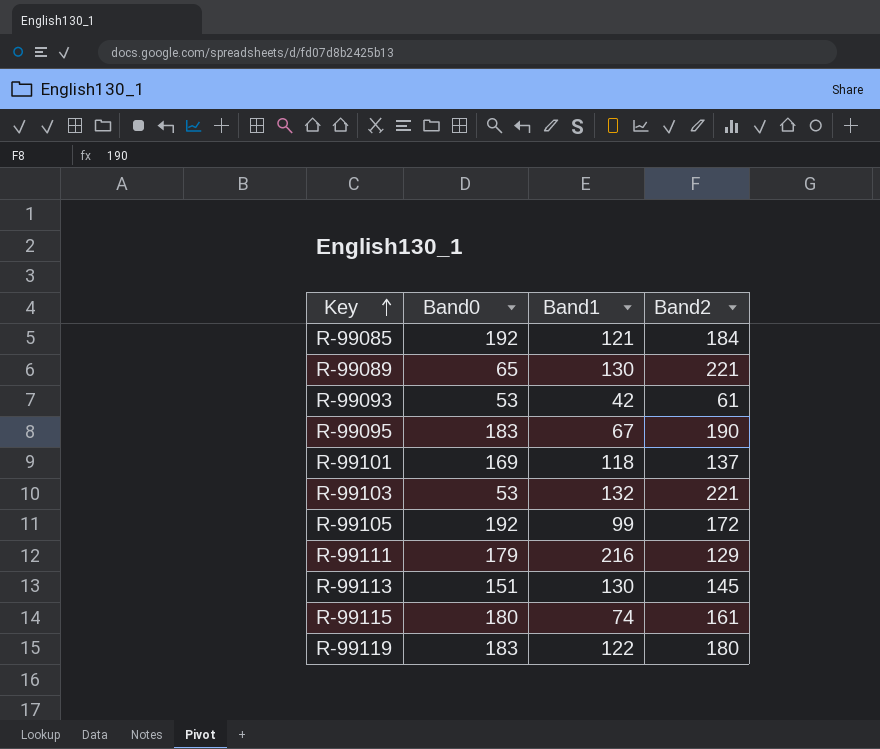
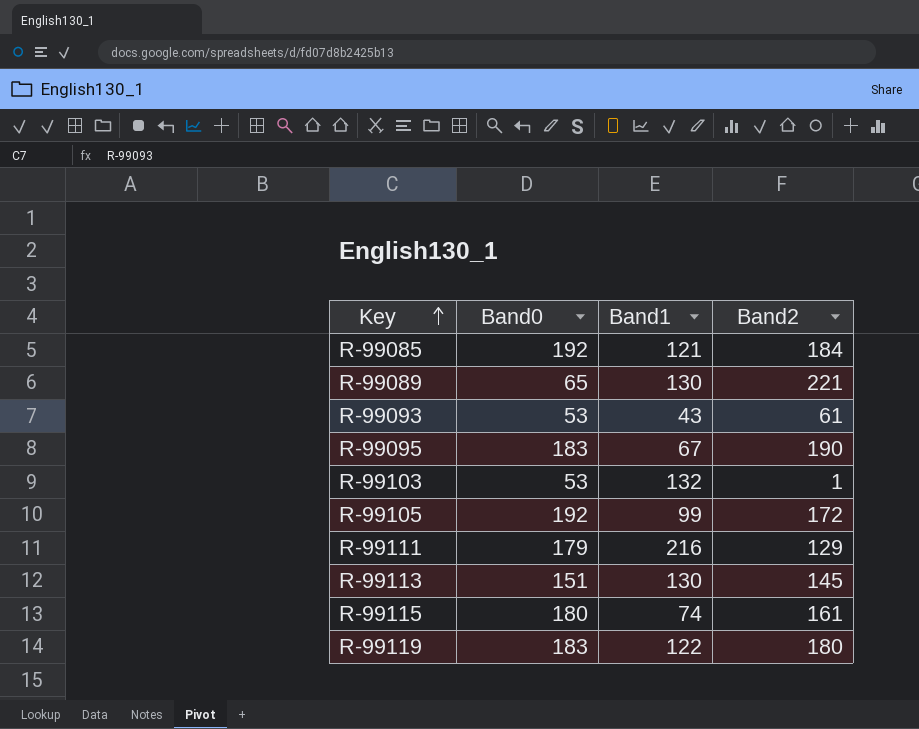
row R-99101: 169 | 118 | 137 -> none
R-99093 | Band1: 42 -> 43
R-99103 | Band2: 221 -> 1

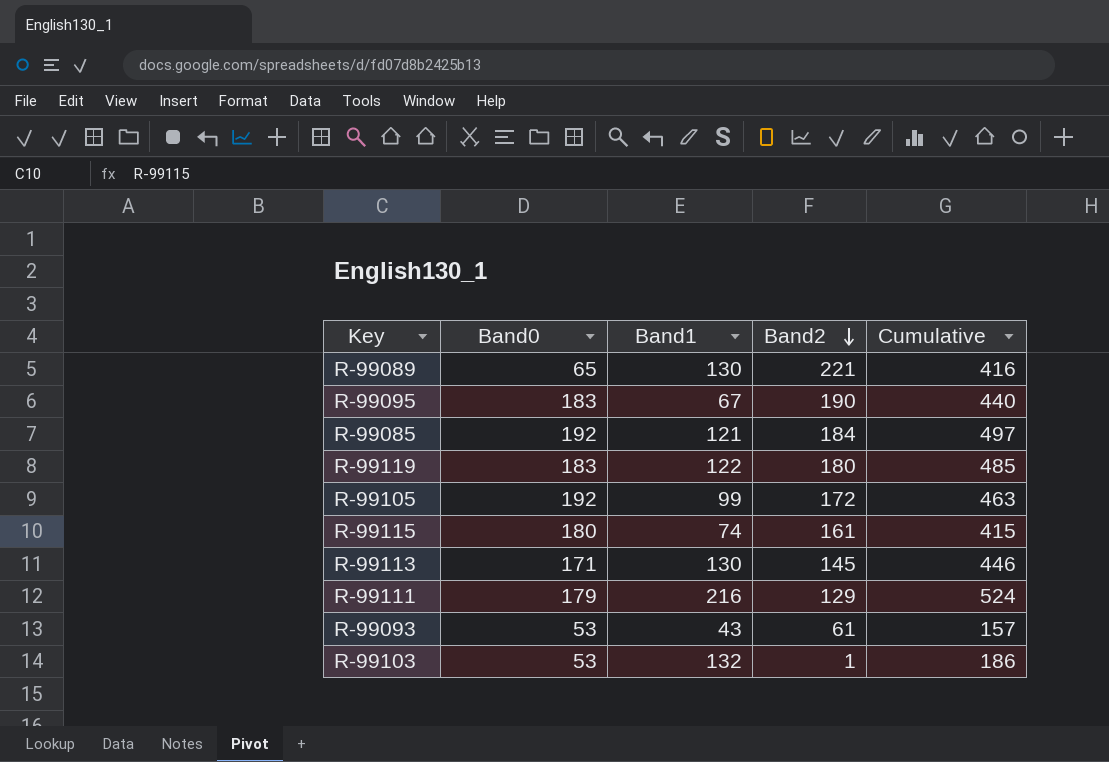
row order: Key ascending -> Band2 descending
column Cumulative | formula: none -> [Band0] + [Band1] + [Band2]
R-99113 | Band0: 151 -> 171

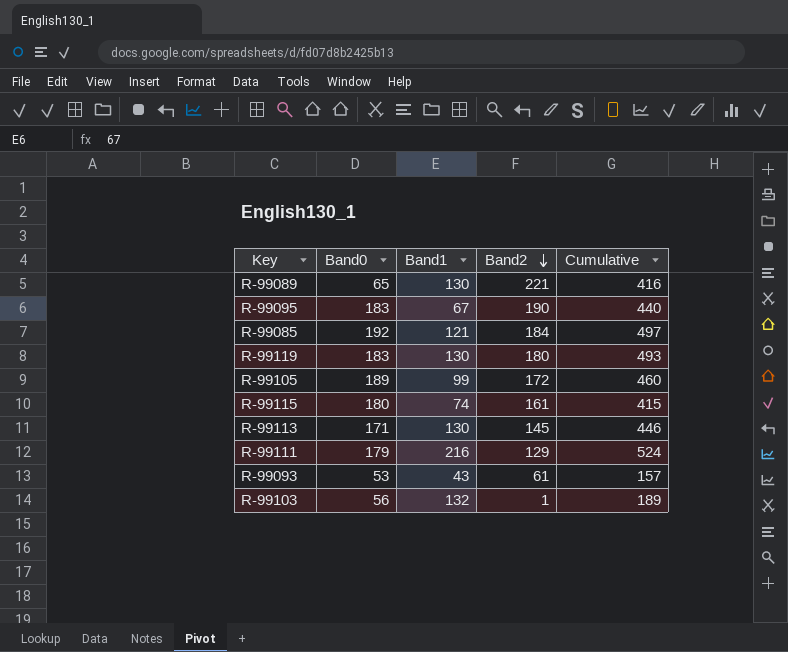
R-99119 | Band1: 122 -> 130
R-99119 | Cumulative: 485 -> 493
R-99105 | Band0: 192 -> 189
R-99105 | Cumulative: 463 -> 460
R-99103 | Band0: 53 -> 56
R-99103 | Cumulative: 186 -> 189

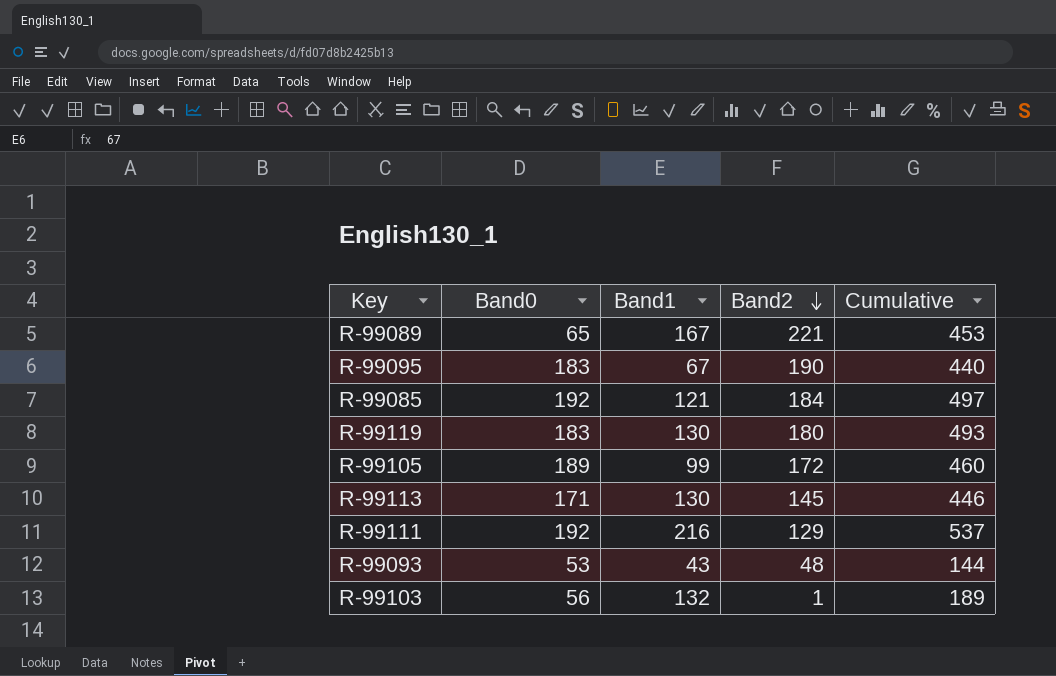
row R-99115: 180 | 74 | 161 | 415 -> none
R-99089 | Band1: 130 -> 167
R-99089 | Cumulative: 416 -> 453
R-99111 | Band0: 179 -> 192
R-99111 | Cumulative: 524 -> 537
R-99093 | Band2: 61 -> 48
R-99093 | Cumulative: 157 -> 144

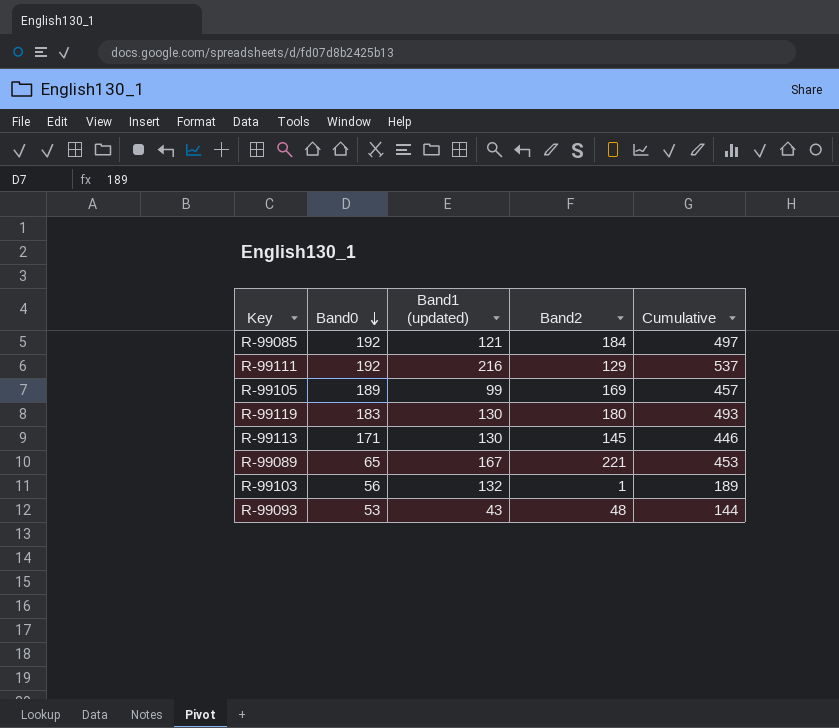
row order: Band2 descending -> Band0 descending
column name: Band1 -> Band1 (updated)
row R-99095: 183 | 67 | 190 | 440 -> none
R-99105 | Band2: 172 -> 169
R-99105 | Cumulative: 460 -> 457

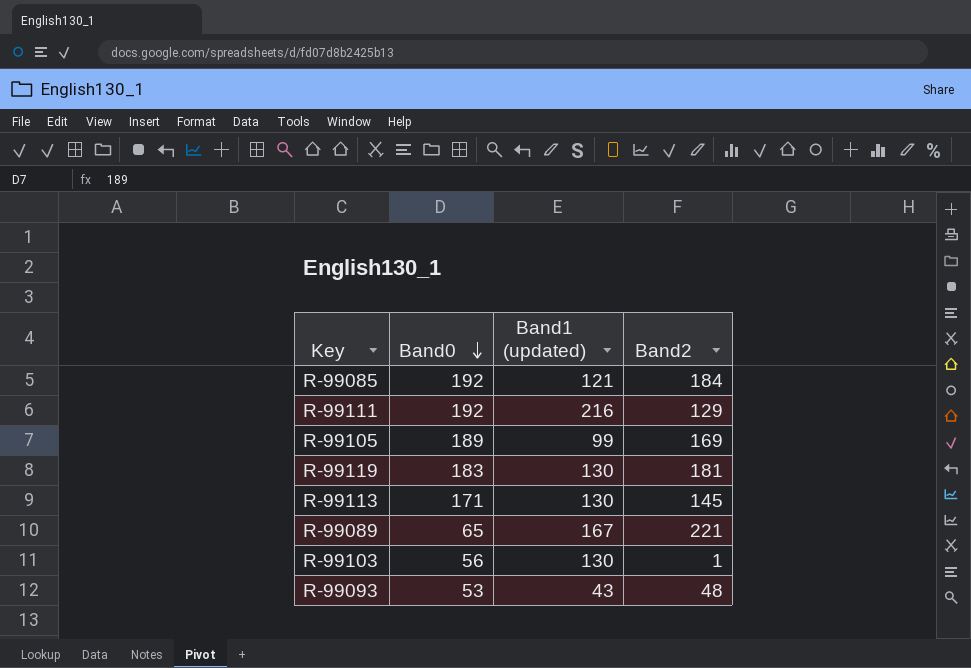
column Cumulative | formula: [Band0] + [Band1 (updated)] + [Band2] -> none
R-99119 | Band2: 180 -> 181
R-99103 | Band1 (updated): 132 -> 130

